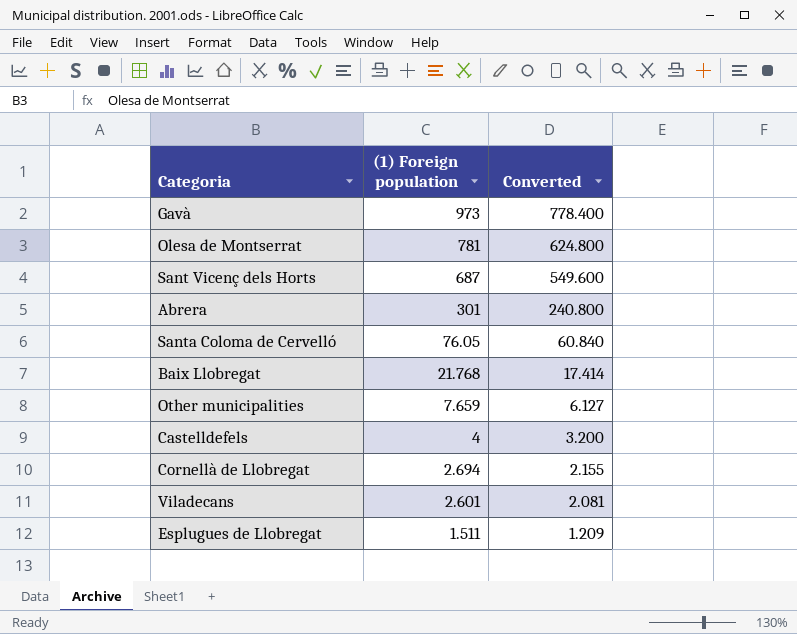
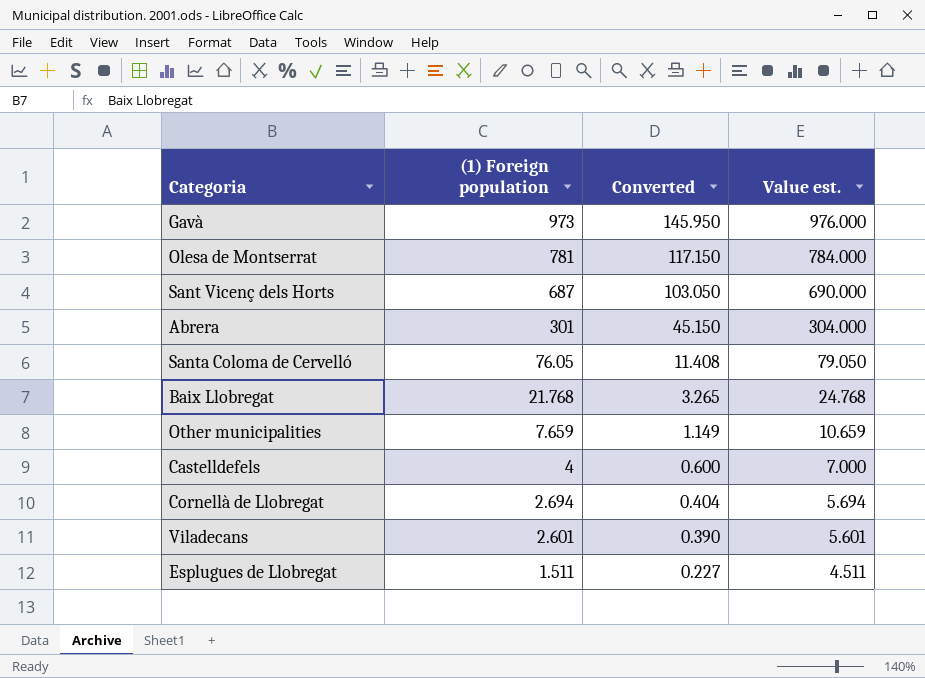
column Converted | formula: [(1) Foreign population] * 0.8 -> [(1) Foreign population] * 0.15
column Value est. | formula: none -> [(1) Foreign population] + 3

